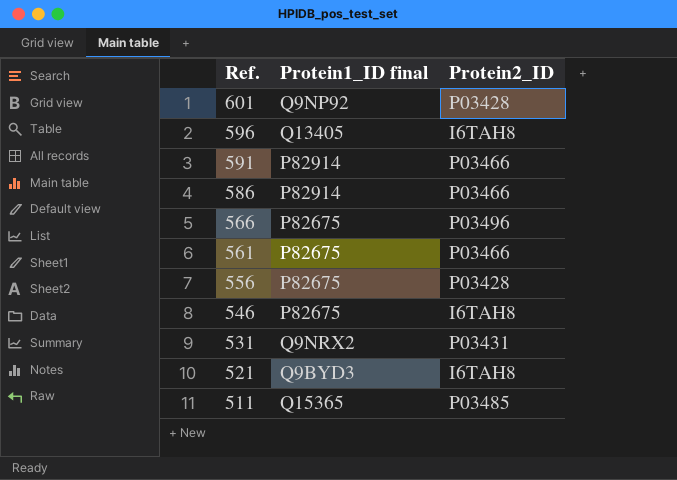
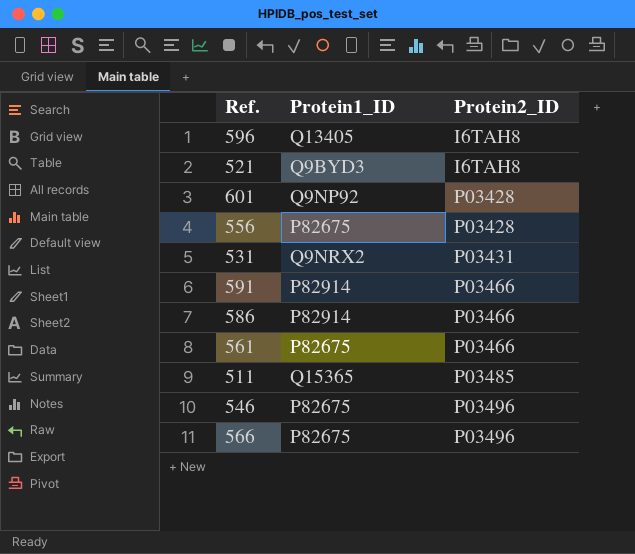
row order: Ref. descending -> Protein2_ID ascending
column name: Protein1_ID final -> Protein1_ID
546 | Protein2_ID: I6TAH8 -> P03496

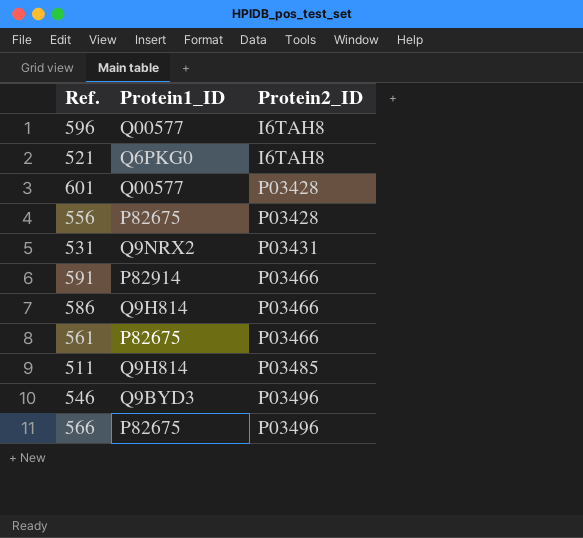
596 | Protein1_ID: Q13405 -> Q00577
521 | Protein1_ID: Q9BYD3 -> Q6PKG0
601 | Protein1_ID: Q9NP92 -> Q00577
586 | Protein1_ID: P82914 -> Q9H814
511 | Protein1_ID: Q15365 -> Q9H814
546 | Protein1_ID: P82675 -> Q9BYD3

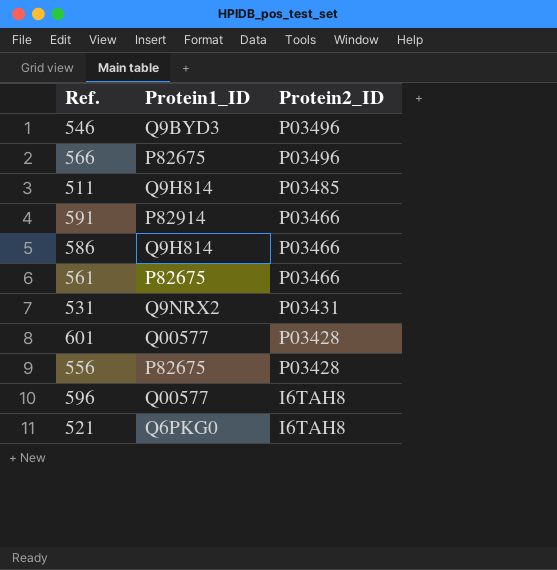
row order: Protein2_ID ascending -> Protein2_ID descending

